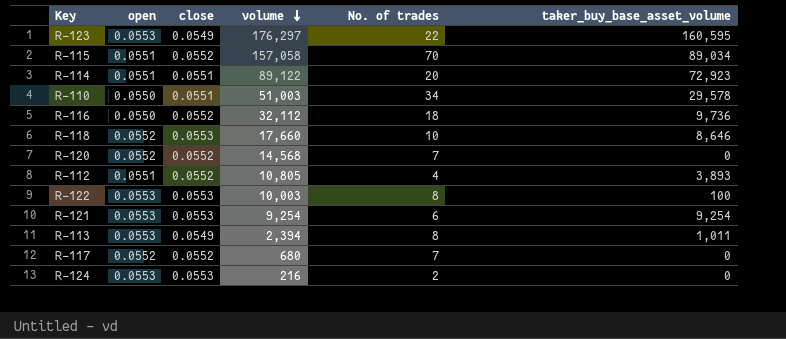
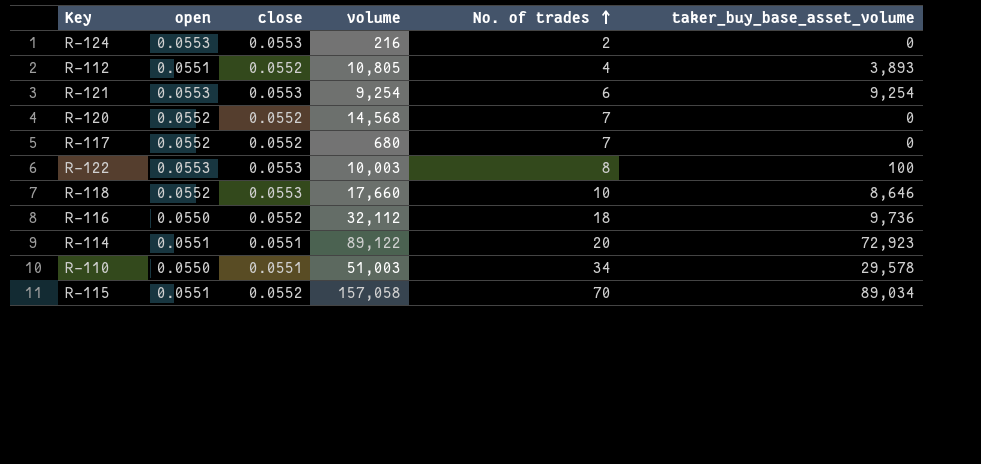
row order: volume descending -> No. of trades ascending
row R-123: 0.0553 | 0.0549 | 176,297 | 22 | 160,595 -> none
row R-113: 0.0553 | 0.0549 | 2,394 | 8 | 1,011 -> none

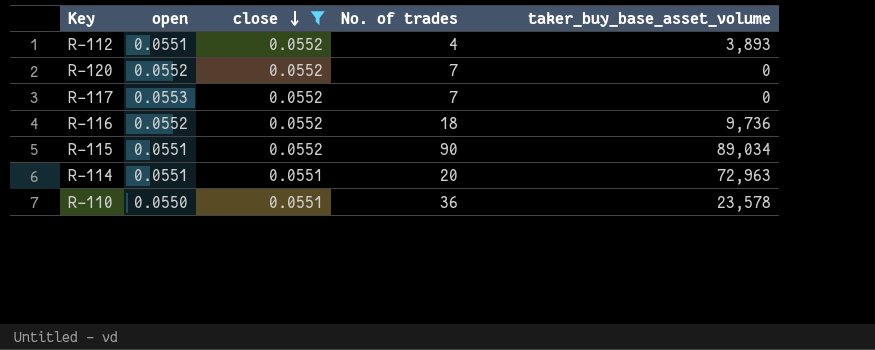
filter: none -> close != 0.0553
row order: No. of trades ascending -> close descending
column volume | position: 4 -> none
R-117 | open: 0.0552 -> 0.0553
R-116 | open: 0.0550 -> 0.0552
R-115 | No. of trades: 70 -> 90
R-114 | taker_buy_base_asset_volume: 72,923 -> 72,963
R-110 | No. of trades: 34 -> 36
R-110 | taker_buy_base_asset_volume: 29,578 -> 23,578

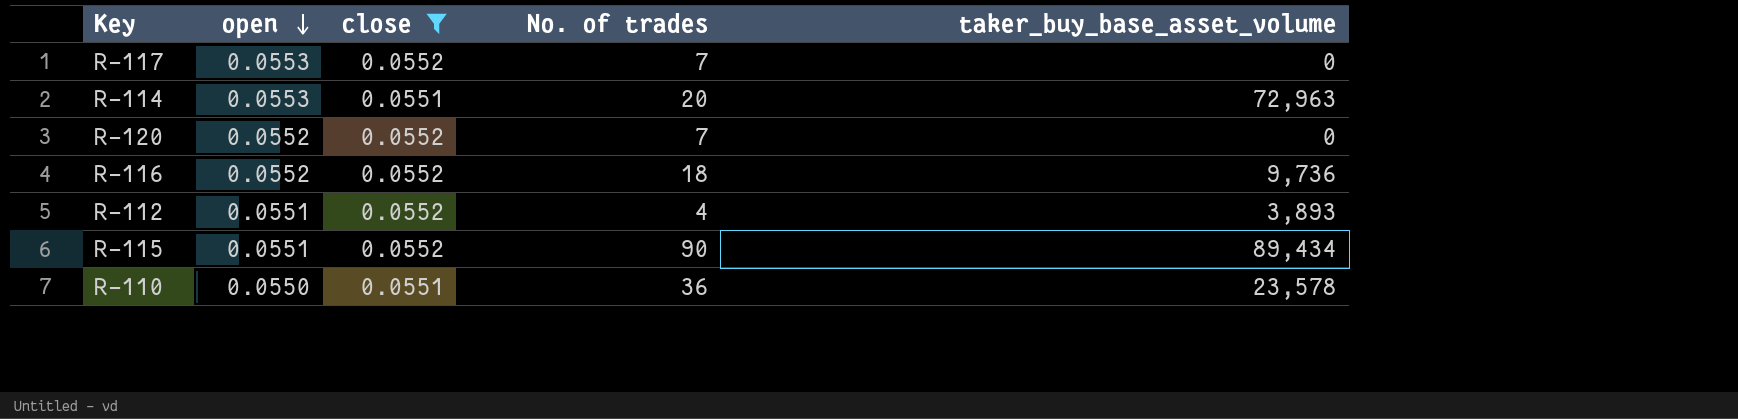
row order: close descending -> open descending
R-114 | open: 0.0551 -> 0.0553
R-115 | taker_buy_base_asset_volume: 89,034 -> 89,434

